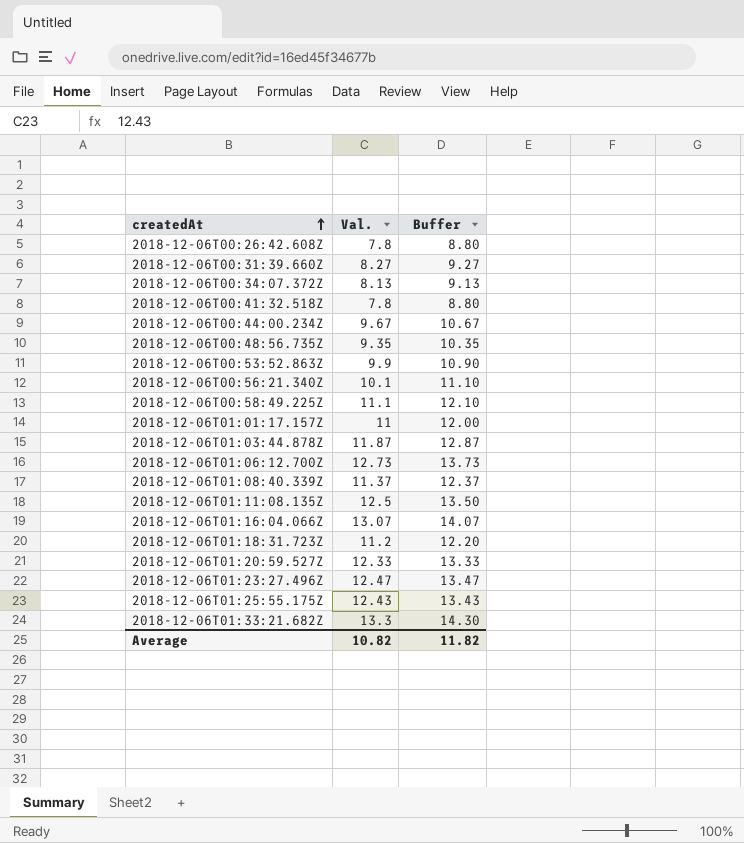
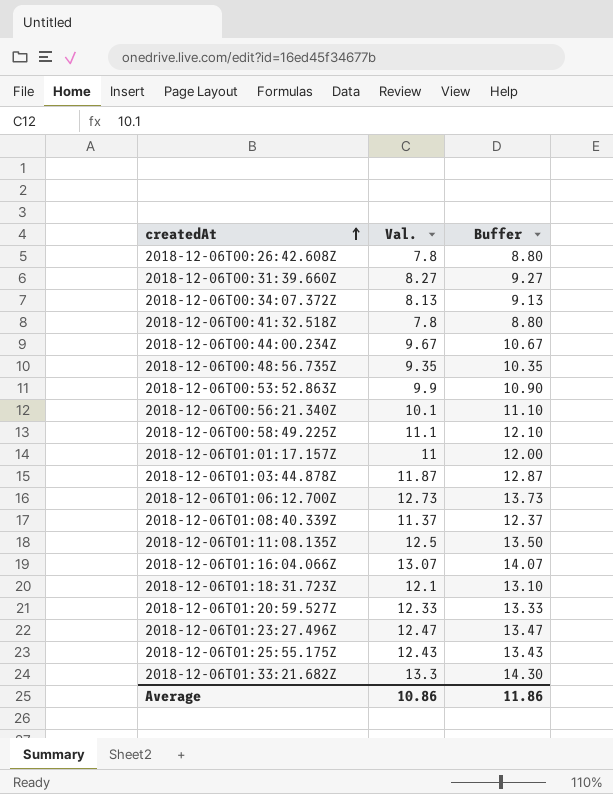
2018-12-06T01:18:31.723Z | Val.: 11.2 -> 12.1
2018-12-06T01:18:31.723Z | Buffer: 12.20 -> 13.10
Average | Val.: 10.82 -> 10.86
Average | Buffer: 11.82 -> 11.86

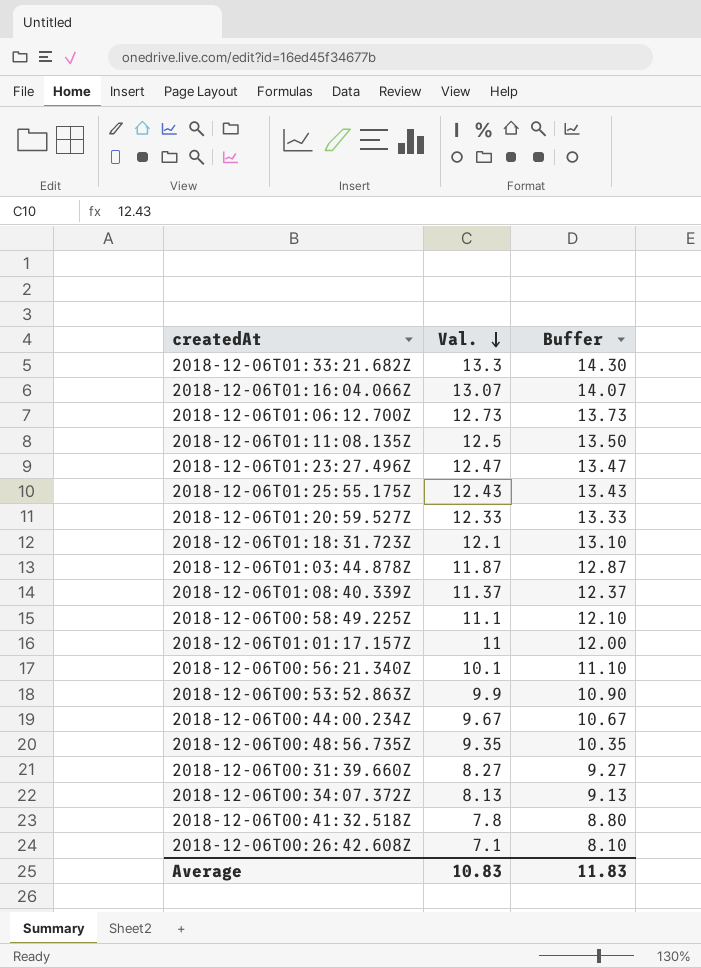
row order: createdAt ascending -> Val. descending
2018-12-06T00:26:42.608Z | Val.: 7.8 -> 7.1
2018-12-06T00:26:42.608Z | Buffer: 8.80 -> 8.10
Average | Val.: 10.86 -> 10.83
Average | Buffer: 11.86 -> 11.83

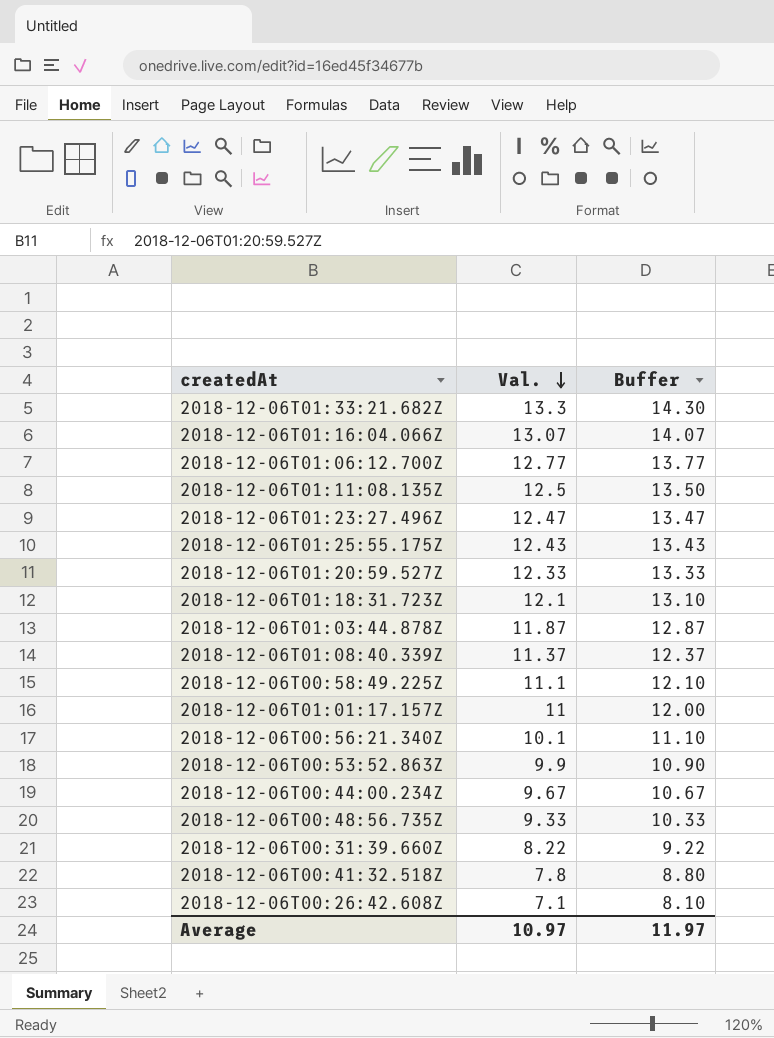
row 2018-12-06T00:34:07.372Z: 8.13 | 9.13 -> none
2018-12-06T01:06:12.700Z | Val.: 12.73 -> 12.77
2018-12-06T01:06:12.700Z | Buffer: 13.73 -> 13.77
2018-12-06T00:48:56.735Z | Val.: 9.35 -> 9.33
2018-12-06T00:48:56.735Z | Buffer: 10.35 -> 10.33
2018-12-06T00:31:39.660Z | Val.: 8.27 -> 8.22
2018-12-06T00:31:39.660Z | Buffer: 9.27 -> 9.22
Average | Val.: 10.83 -> 10.97
Average | Buffer: 11.83 -> 11.97

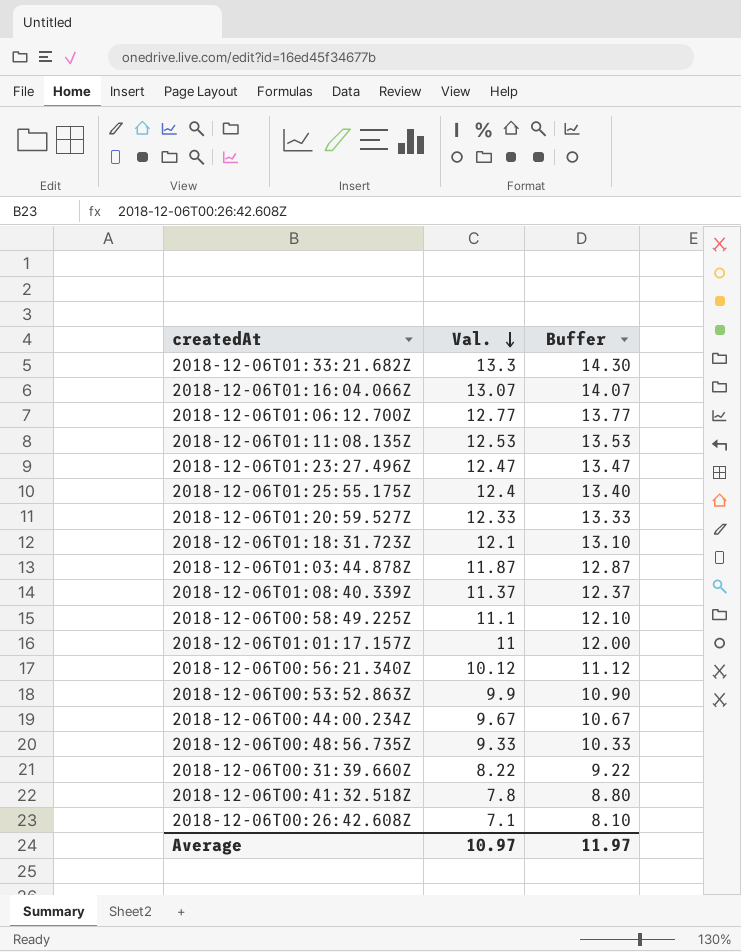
2018-12-06T01:11:08.135Z | Val.: 12.5 -> 12.53
2018-12-06T01:11:08.135Z | Buffer: 13.50 -> 13.53
2018-12-06T01:25:55.175Z | Val.: 12.43 -> 12.4
2018-12-06T01:25:55.175Z | Buffer: 13.43 -> 13.40
2018-12-06T00:56:21.340Z | Val.: 10.1 -> 10.12
2018-12-06T00:56:21.340Z | Buffer: 11.10 -> 11.12

